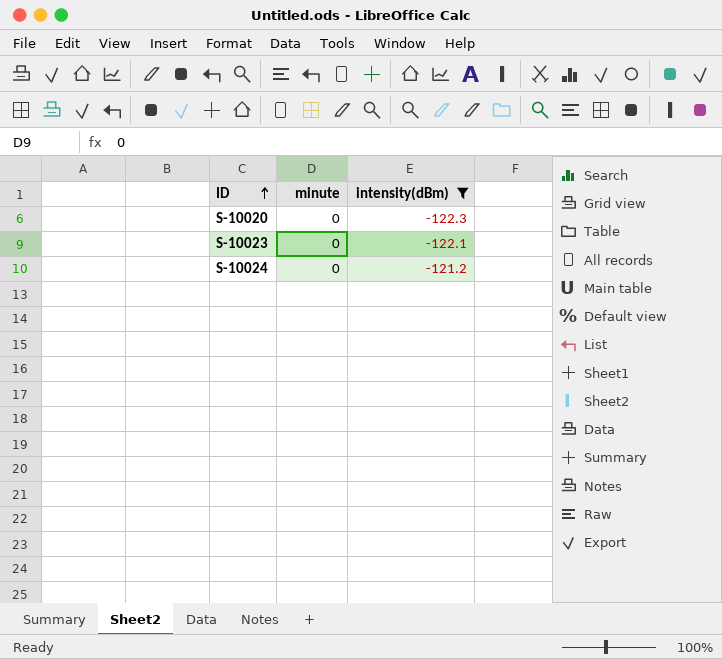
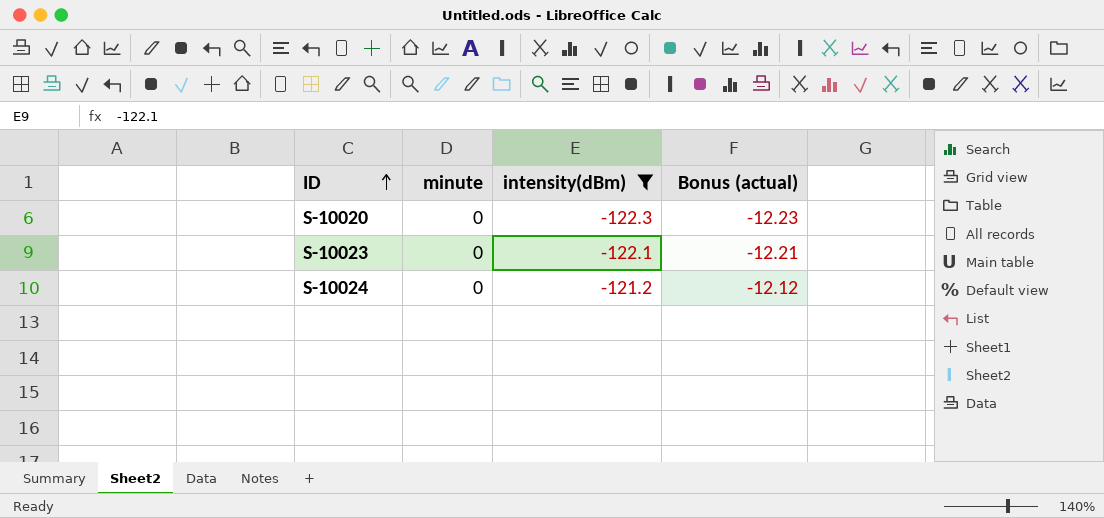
column Bonus (actual) | formula: none -> [intensity(dBm)] * 0.1

